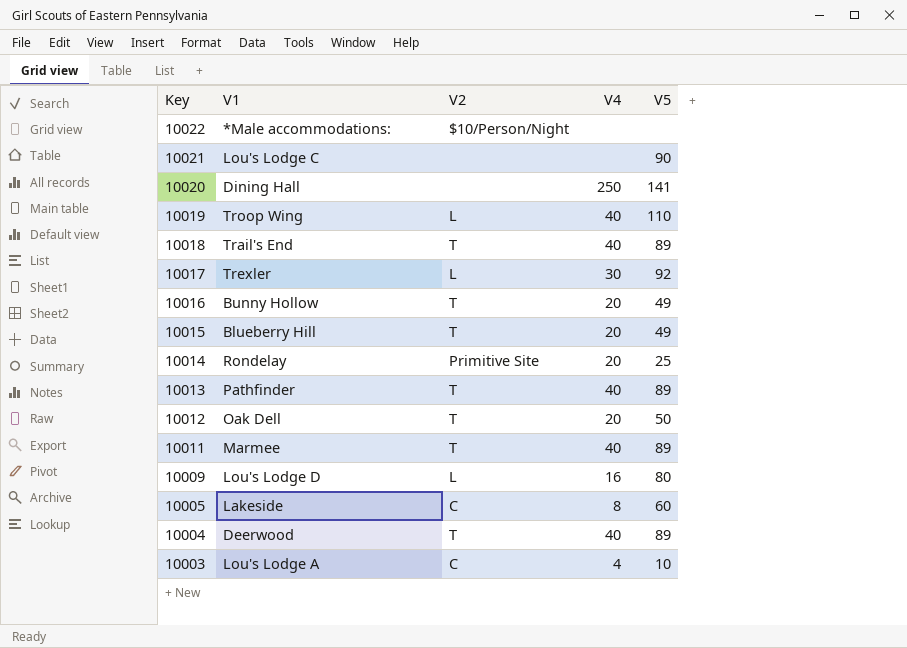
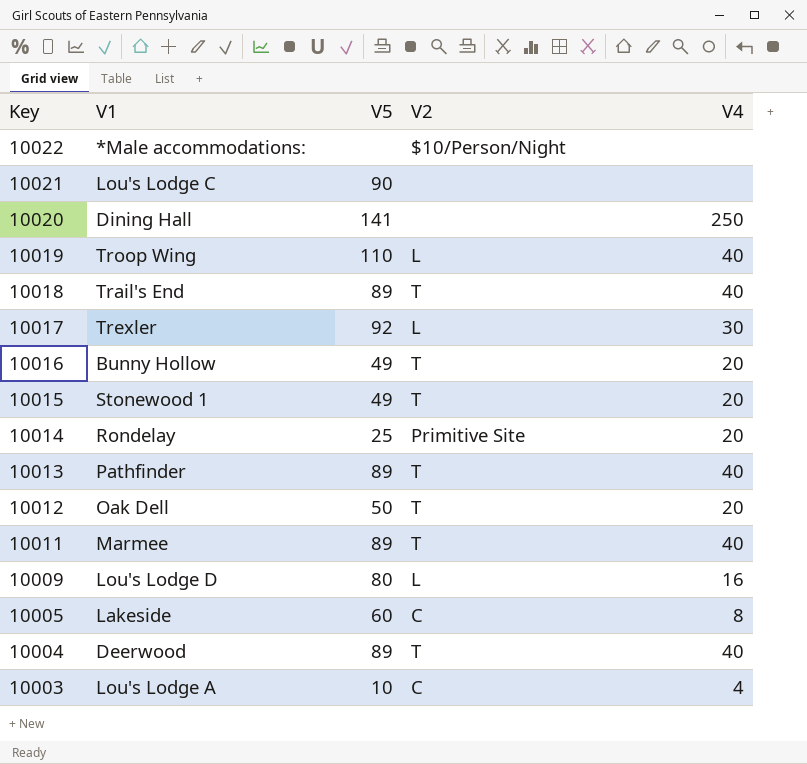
column V5 | position: 5 -> 3
10015 | V1: Blueberry Hill -> Stonewood 1

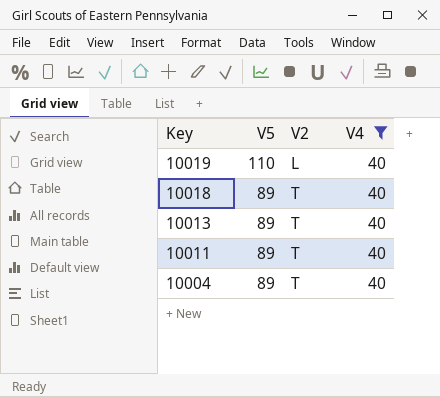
filter: none -> V4 = 40
column V1 | position: 2 -> none

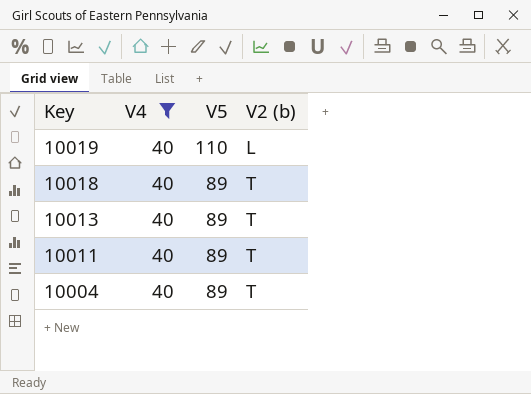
column V4 | position: 4 -> 2
column name: V2 -> V2 (b)

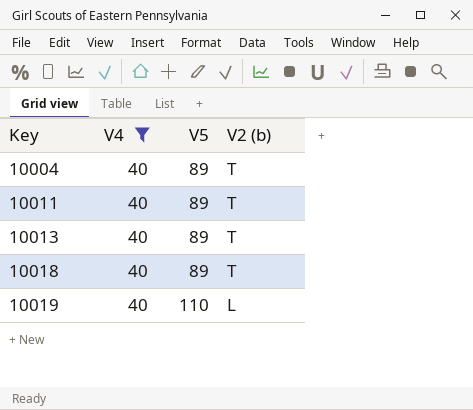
row order: Key descending -> Key ascending

